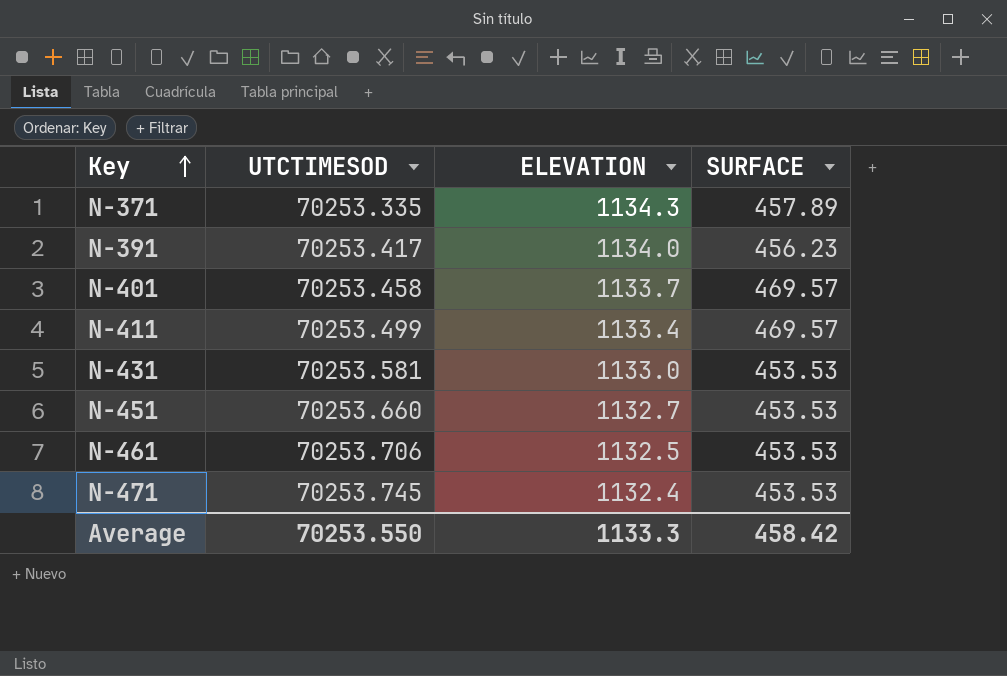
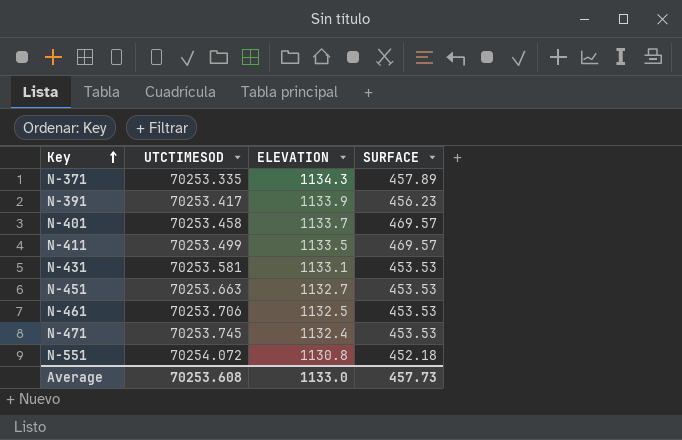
N-391 | ELEVATION: 1134.0 -> 1133.9
N-411 | ELEVATION: 1133.4 -> 1133.5
N-431 | ELEVATION: 1133.0 -> 1133.1
N-451 | UTCTIMESOD: 70253.660 -> 70253.663
row N-551: none -> 70254.072 | 1130.8 | 452.18
Average | UTCTIMESOD: 70253.550 -> 70253.608
Average | ELEVATION: 1133.3 -> 1133.0
Average | SURFACE: 458.42 -> 457.73

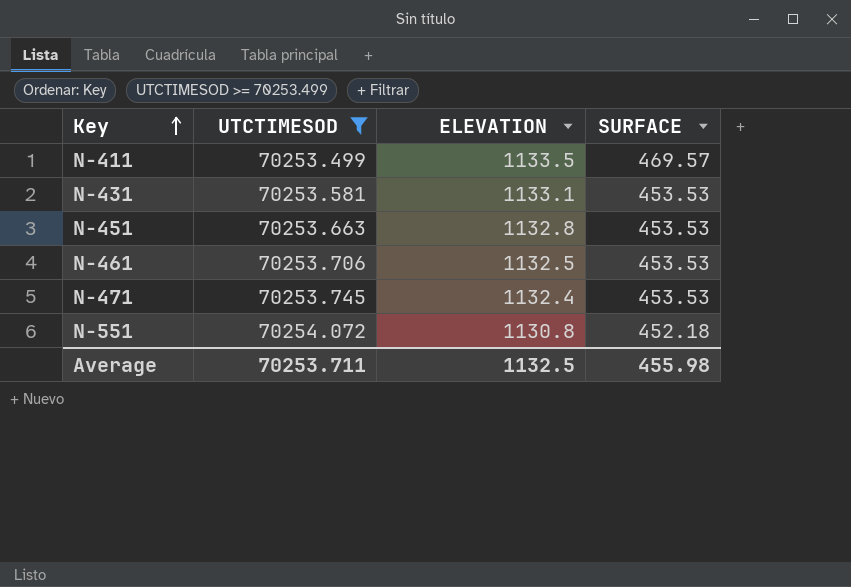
filter: none -> UTCTIMESOD >= 70253.499
N-451 | ELEVATION: 1132.7 -> 1132.8
Average | UTCTIMESOD: 70253.608 -> 70253.711
Average | ELEVATION: 1133.0 -> 1132.5
Average | SURFACE: 457.73 -> 455.98

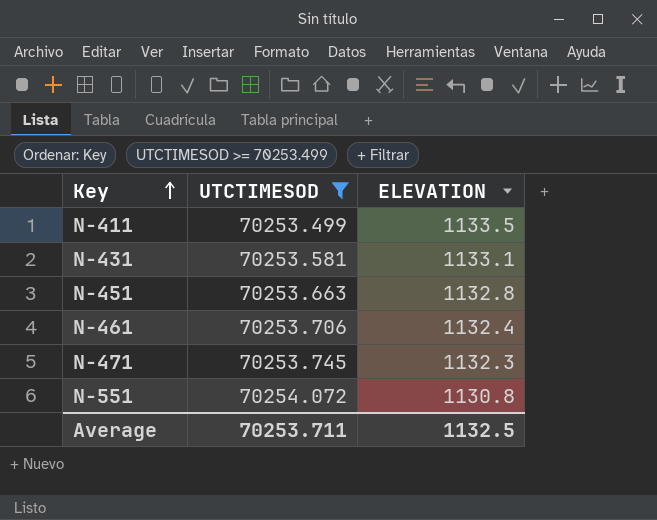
column SURFACE | position: 4 -> none
N-461 | ELEVATION: 1132.5 -> 1132.4
N-471 | ELEVATION: 1132.4 -> 1132.3

